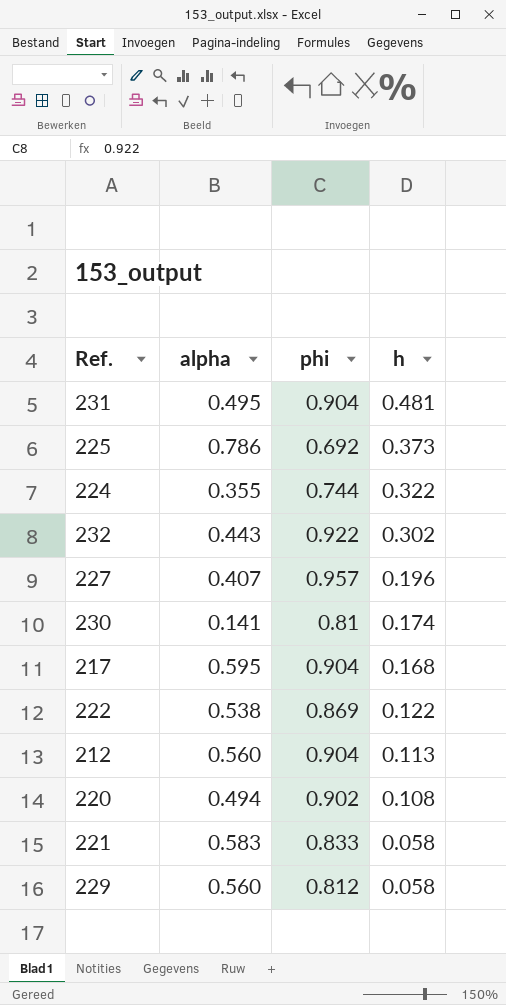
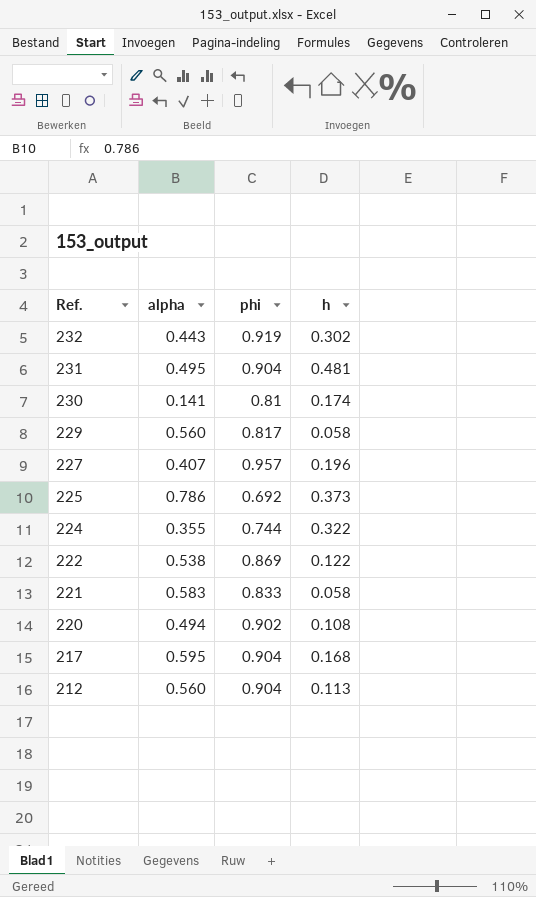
row order: h descending -> Ref. descending
232 | phi: 0.922 -> 0.919
229 | phi: 0.812 -> 0.817

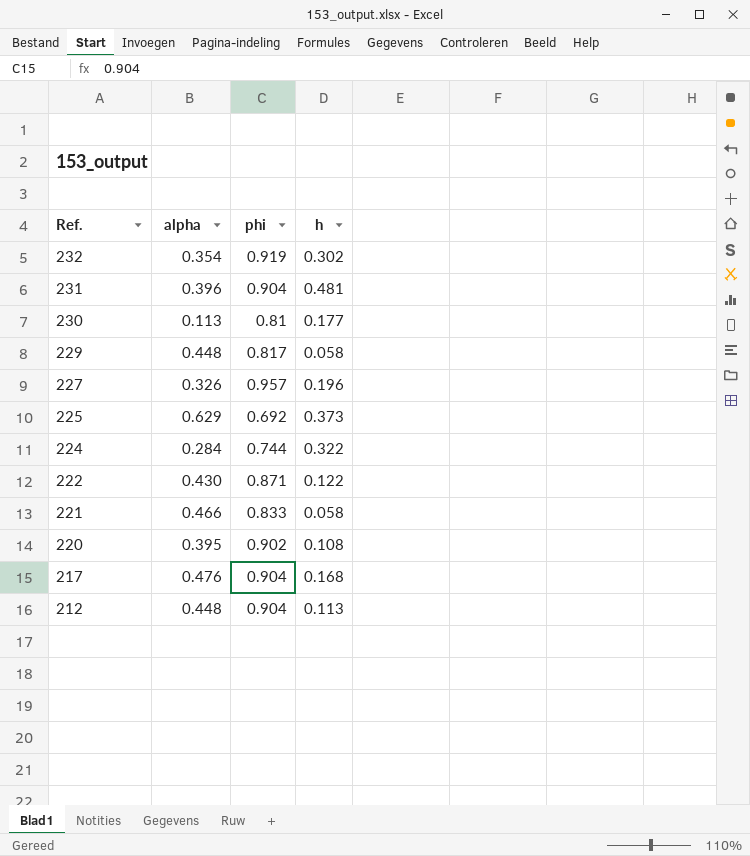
232 | alpha: 0.443 -> 0.354
231 | alpha: 0.495 -> 0.396
230 | alpha: 0.141 -> 0.113
230 | h: 0.174 -> 0.177
229 | alpha: 0.560 -> 0.448
227 | alpha: 0.407 -> 0.326
225 | alpha: 0.786 -> 0.629
224 | alpha: 0.355 -> 0.284
222 | alpha: 0.538 -> 0.430
222 | phi: 0.869 -> 0.871
221 | alpha: 0.583 -> 0.466
220 | alpha: 0.494 -> 0.395
217 | alpha: 0.595 -> 0.476
212 | alpha: 0.560 -> 0.448

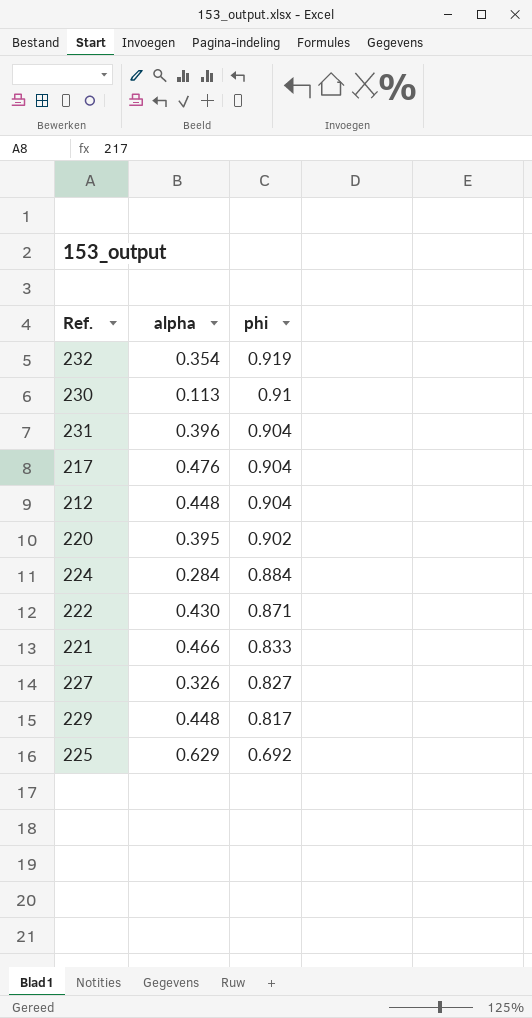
row order: Ref. descending -> phi descending
column h | position: 4 -> none
230 | phi: 0.81 -> 0.91
224 | phi: 0.744 -> 0.884
227 | phi: 0.957 -> 0.827

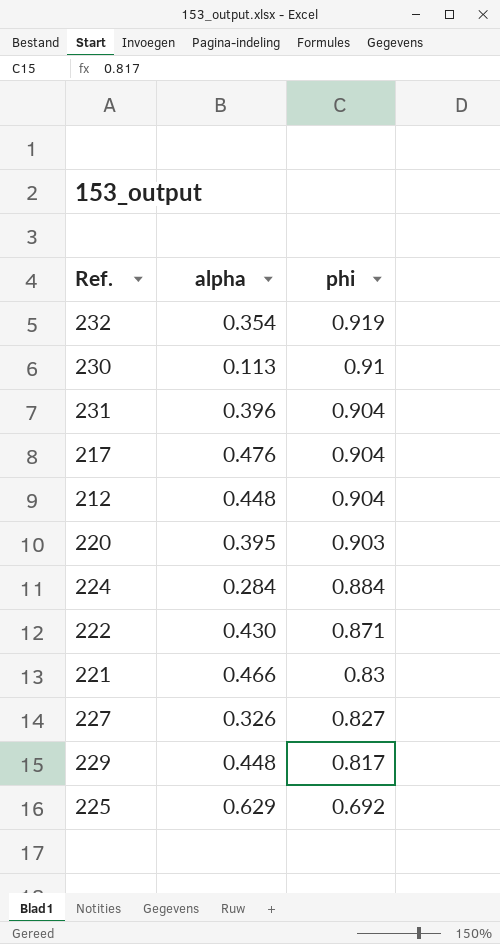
220 | phi: 0.902 -> 0.903
221 | phi: 0.833 -> 0.83

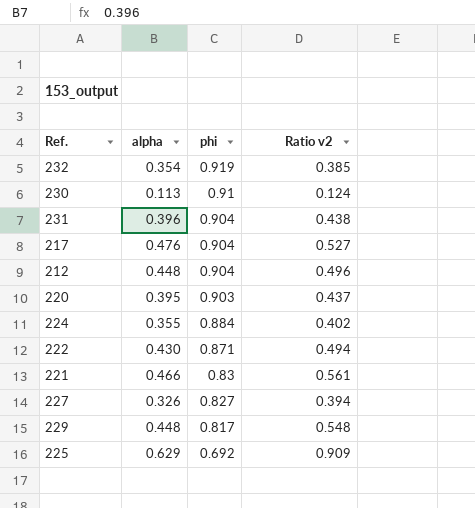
column Ratio v2 | formula: none -> [alpha] / [phi]
224 | alpha: 0.284 -> 0.355

